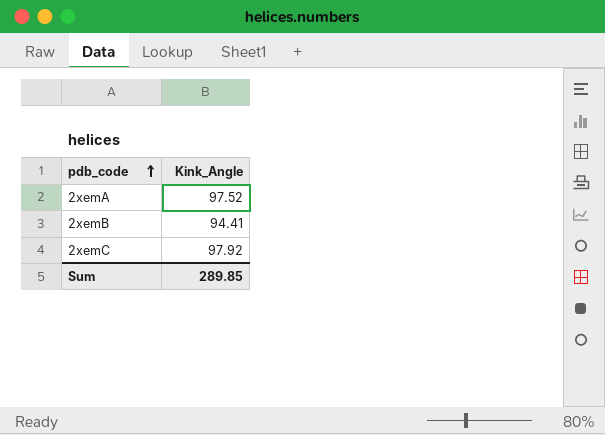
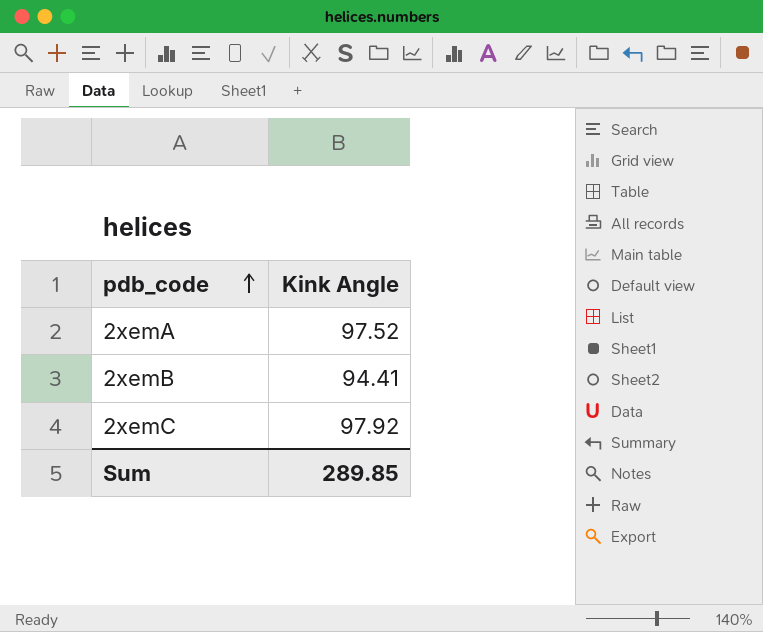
column name: Kink_Angle -> Kink Angle

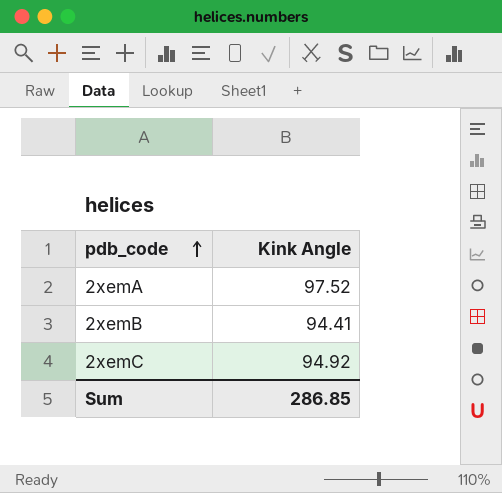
2xemC | Kink Angle: 97.92 -> 94.92
Sum | Kink Angle: 289.85 -> 286.85

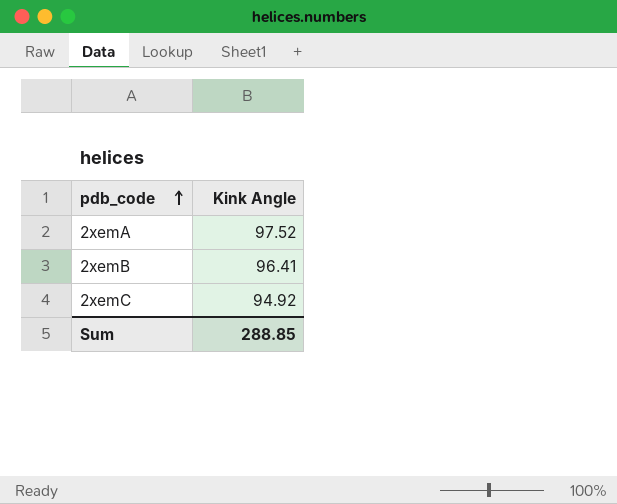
2xemB | Kink Angle: 94.41 -> 96.41
Sum | Kink Angle: 286.85 -> 288.85

